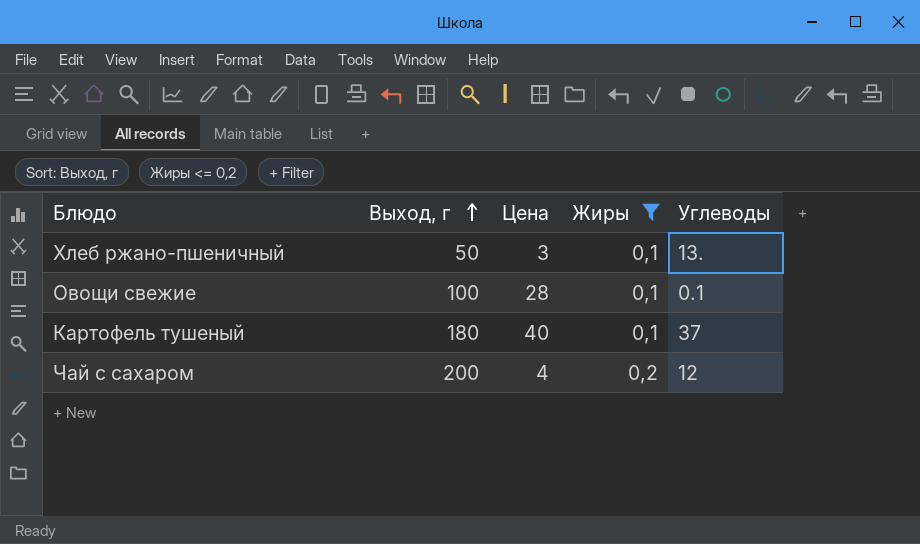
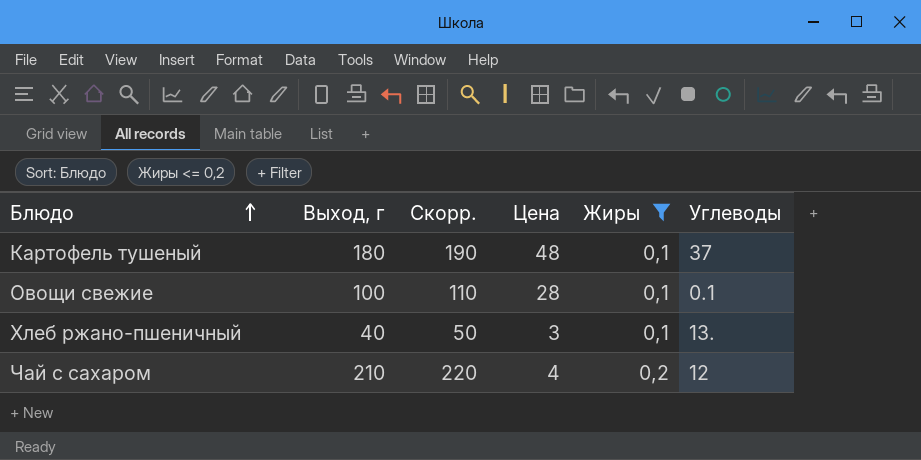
row order: Выход, г ascending -> Блюдо ascending
column Скорр. | formula: none -> [Выход, г] + 10
Картофель тушеный | Цена: 40 -> 48
Хлеб ржано-пшеничный | Выход, г: 50 -> 40
Чай с сахаром | Выход, г: 200 -> 210

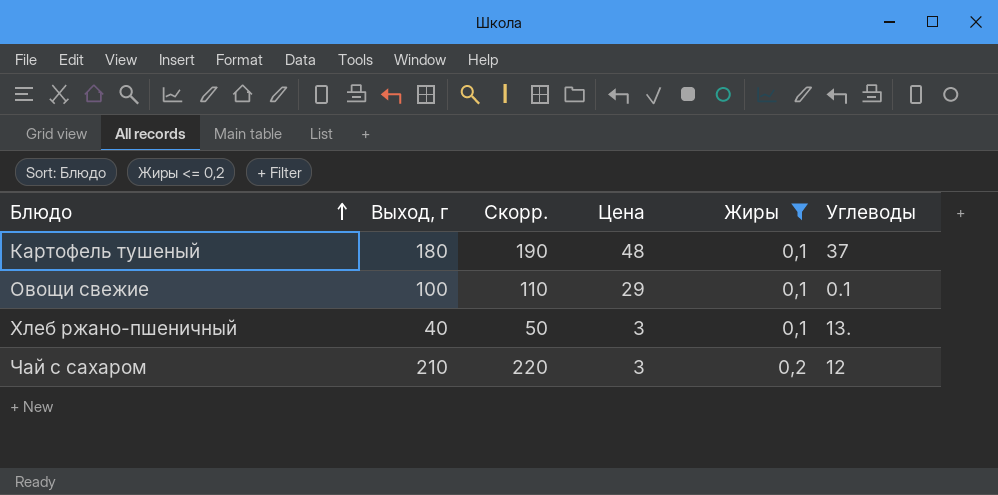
Овощи свежие | Цена: 28 -> 29
Чай с сахаром | Цена: 4 -> 3

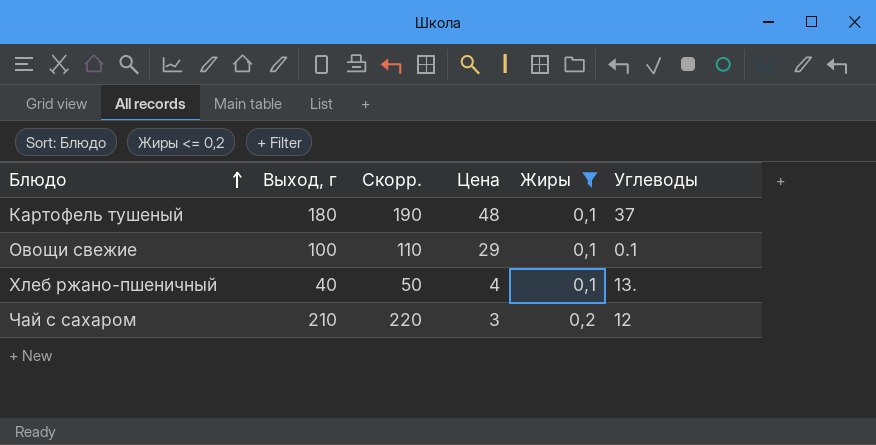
Хлеб ржано-пшеничный | Цена: 3 -> 4

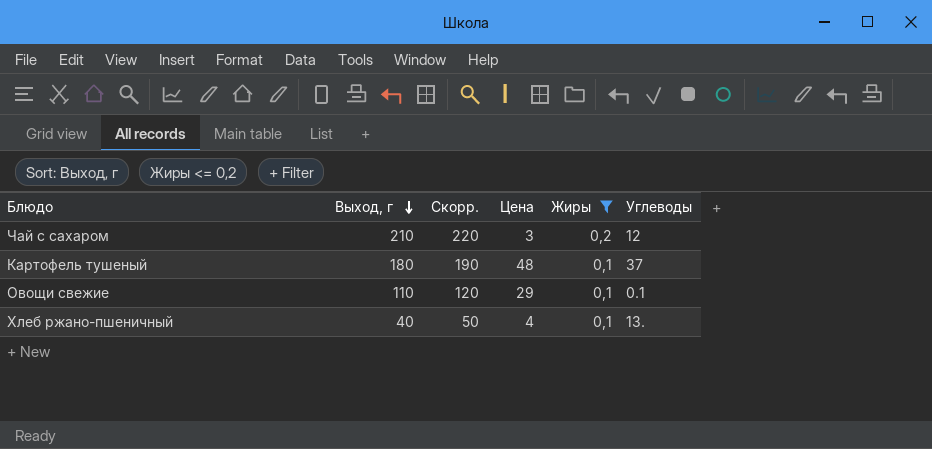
row order: Блюдо ascending -> Выход, г descending
Овощи свежие | Выход, г: 100 -> 110
Овощи свежие | Скорр.: 110 -> 120

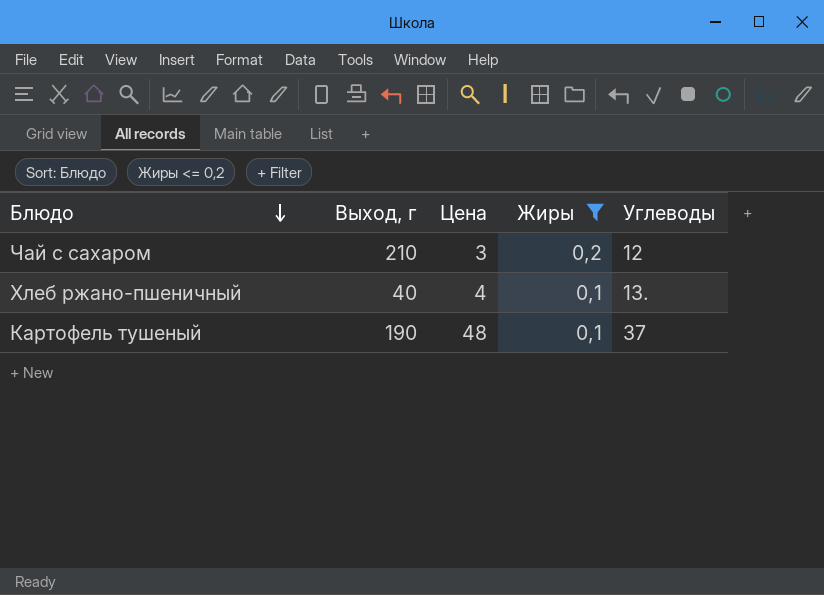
row order: Выход, г descending -> Блюдо descending
column Скорр. | formula: [Выход, г] + 10 -> none
row Овощи свежие: 110 | 120 | 29 | 0,1 | 0.1 -> none
Картофель тушеный | Выход, г: 180 -> 190

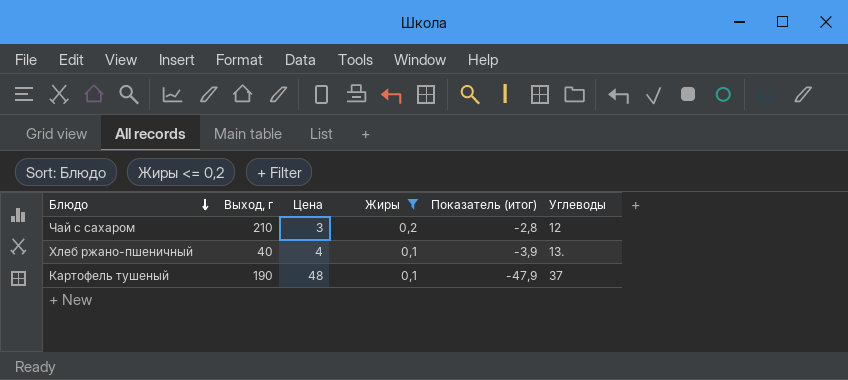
column Показатель (итог) | formula: none -> [Жиры] - [Цена]

